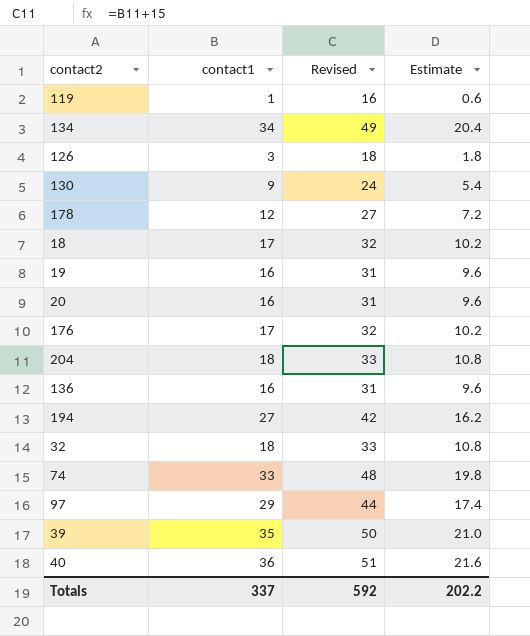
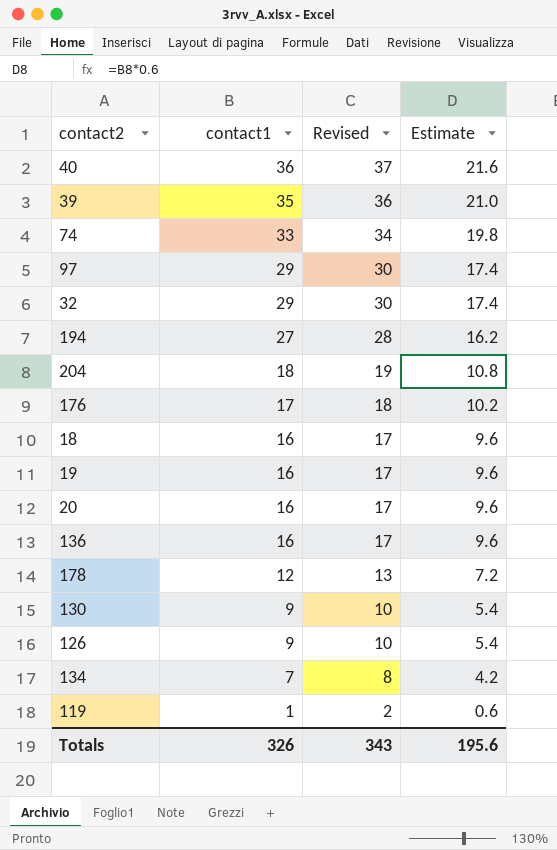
row order: none -> contact1 descending
column Revised | formula: [contact1] + 15 -> [contact1] + 1
32 | contact1: 18 -> 29
32 | Estimate: 10.8 -> 17.4
18 | contact1: 17 -> 16
18 | Estimate: 10.2 -> 9.6
126 | contact1: 3 -> 9
126 | Estimate: 1.8 -> 5.4
134 | contact1: 34 -> 7
134 | Estimate: 20.4 -> 4.2
Totals | contact1: 337 -> 326
Totals | Revised: 592 -> 343
Totals | Estimate: 202.2 -> 195.6

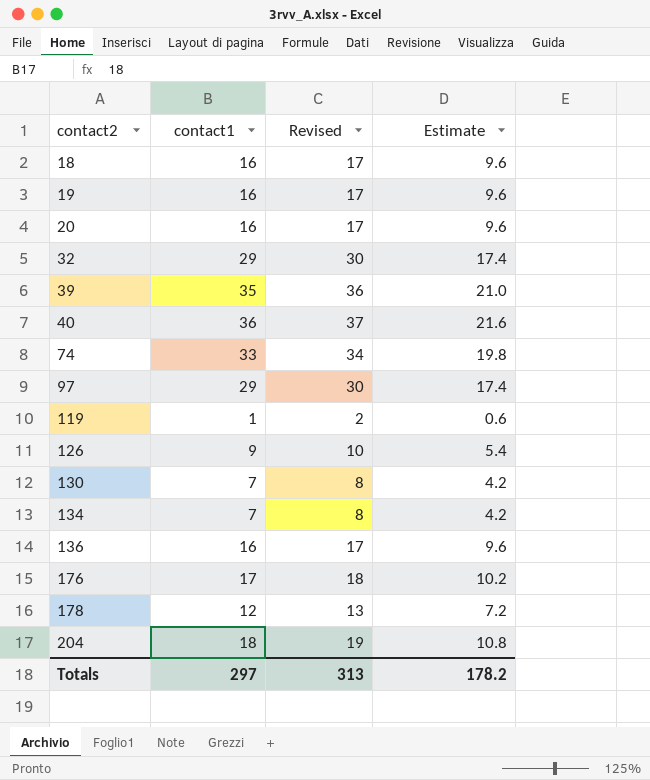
row order: contact1 descending -> contact2 ascending
row 194: 27 | 28 | 16.2 -> none
130 | contact1: 9 -> 7
130 | Revised: 10 -> 8
130 | Estimate: 5.4 -> 4.2
Totals | contact1: 326 -> 297
Totals | Revised: 343 -> 313
Totals | Estimate: 195.6 -> 178.2

